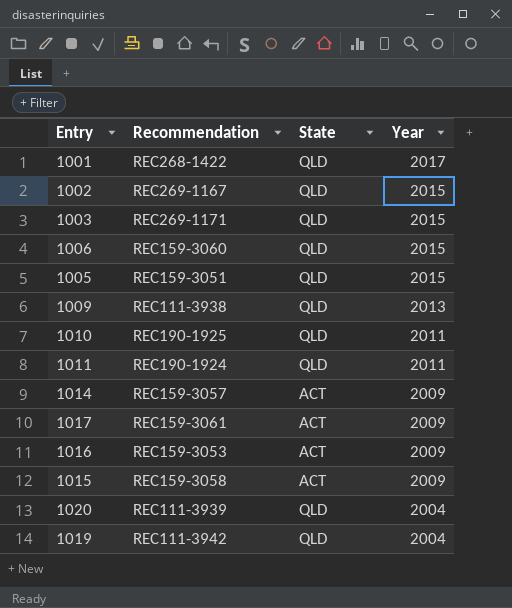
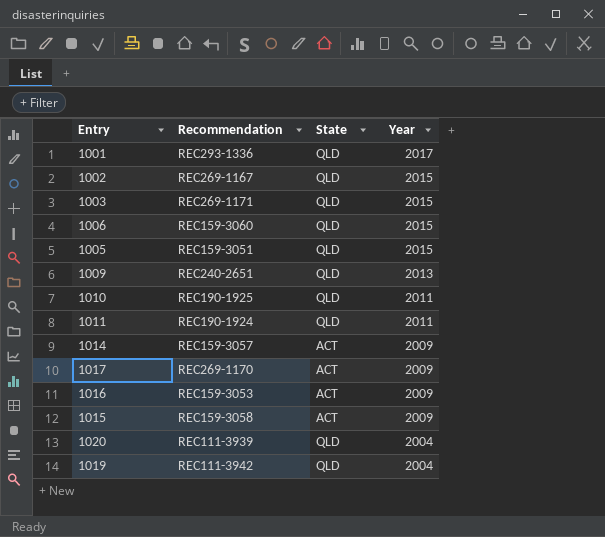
1001 | Recommendation: REC268-1422 -> REC293-1336
1009 | Recommendation: REC111-3938 -> REC240-2651
1017 | Recommendation: REC159-3061 -> REC269-1170

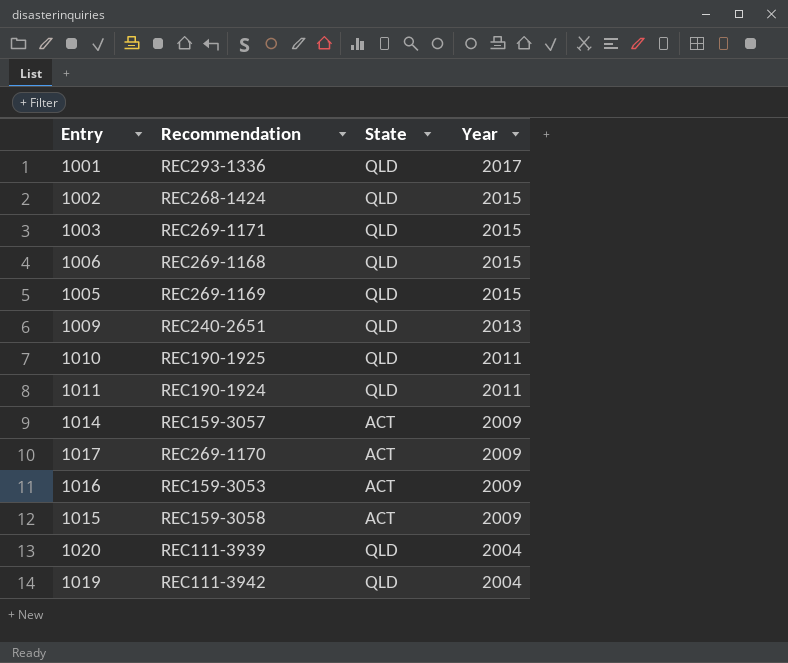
1002 | Recommendation: REC269-1167 -> REC268-1424
1006 | Recommendation: REC159-3060 -> REC269-1168
1005 | Recommendation: REC159-3051 -> REC269-1169

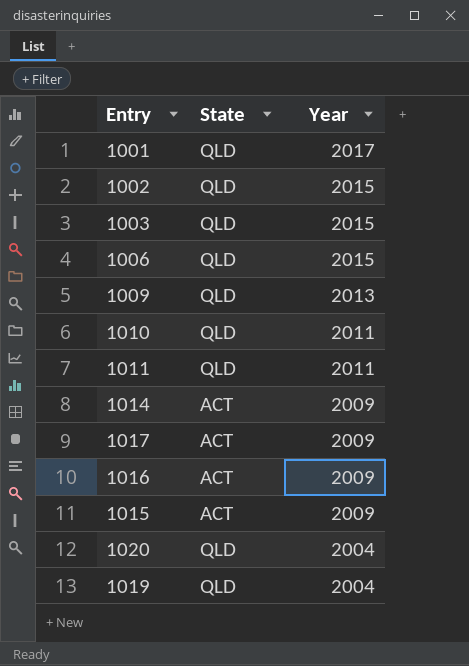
column Recommendation | position: 2 -> none
row 1005: REC269-1169 | QLD | 2015 -> none

